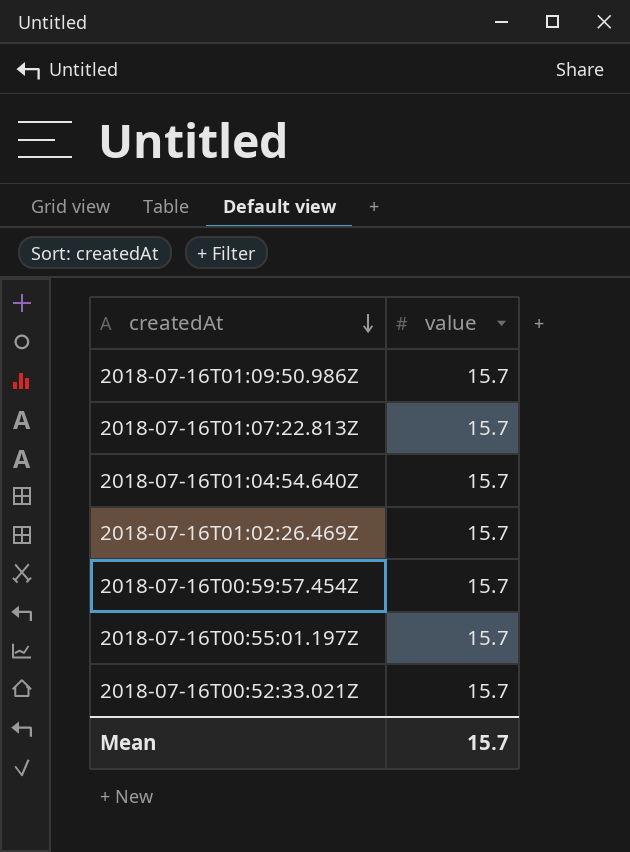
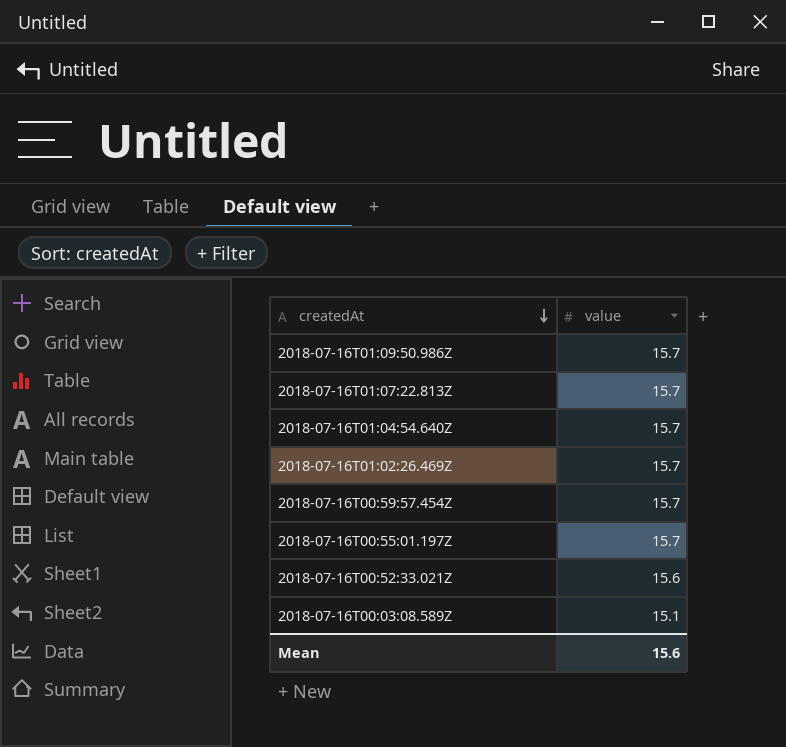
2018-07-16T00:52:33.021Z | value: 15.7 -> 15.6
row 2018-07-16T00:03:08.589Z: none -> 15.1
Mean | value: 15.7 -> 15.6

